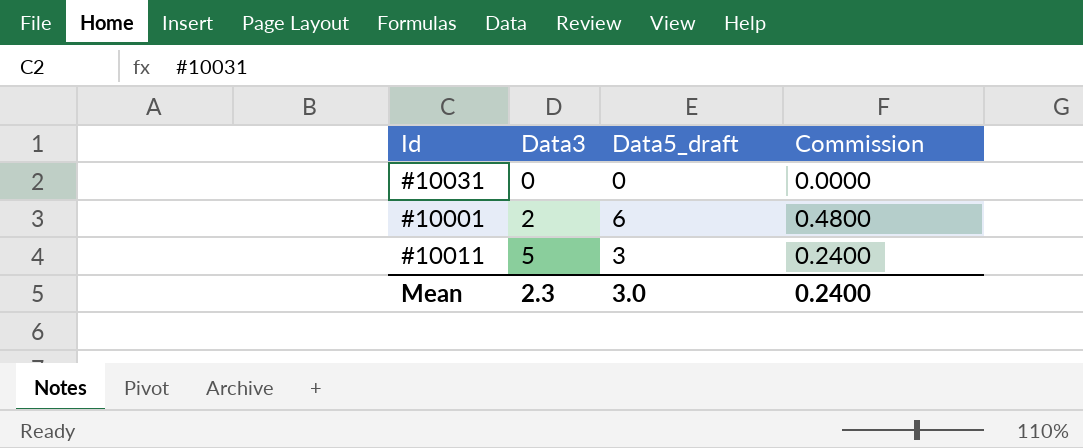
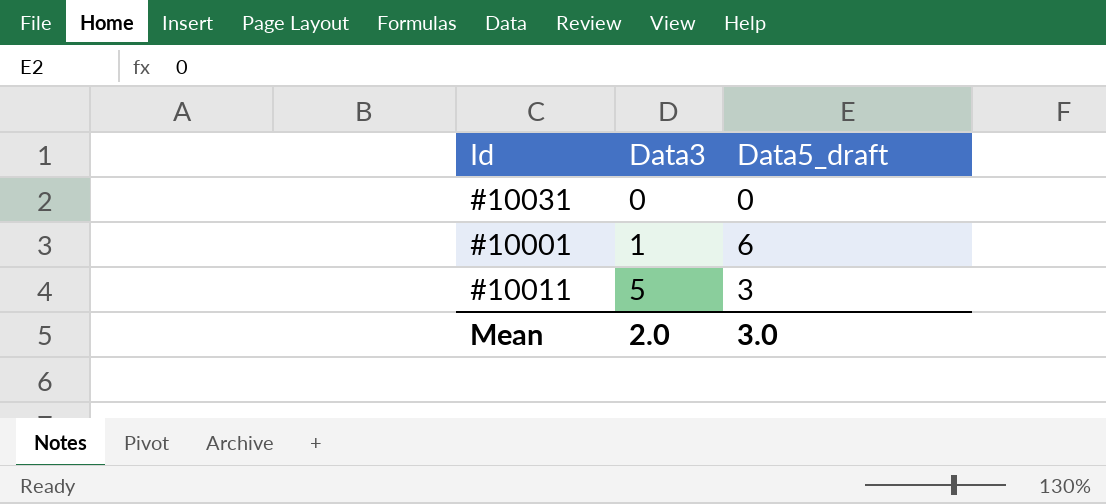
column Commission | formula: [Data5_draft] * 0.08 -> none
#10001 | Data3: 2 -> 1
Mean | Data3: 2.3 -> 2.0

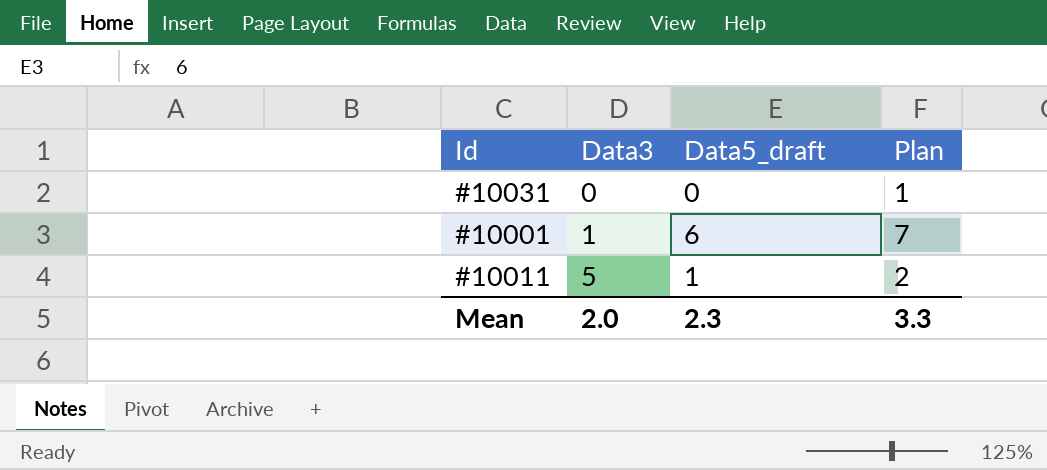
column Plan | formula: none -> [Data5_draft] + 1
#10011 | Data5_draft: 3 -> 1
Mean | Data5_draft: 3.0 -> 2.3

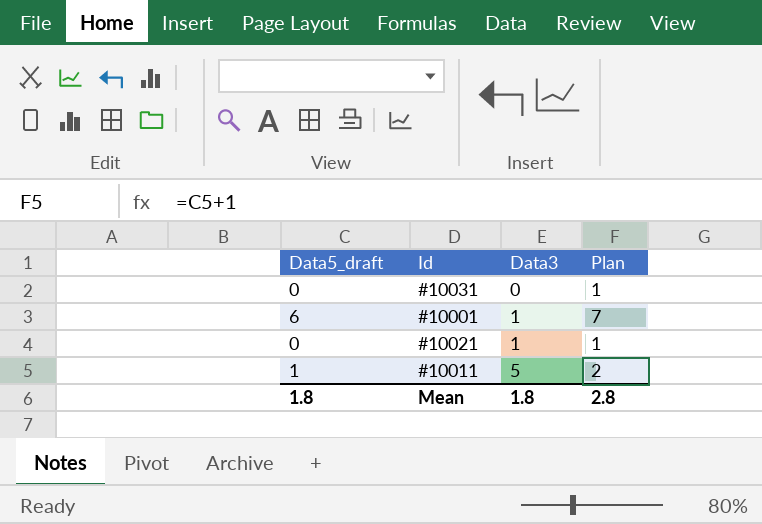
column Data5_draft | position: 3 -> 1
row #10021: none -> 0 | 1 | 1
Mean | Data5_draft: 2.3 -> 1.8
Mean | Data3: 2.0 -> 1.8
Mean | Plan: 3.3 -> 2.8

